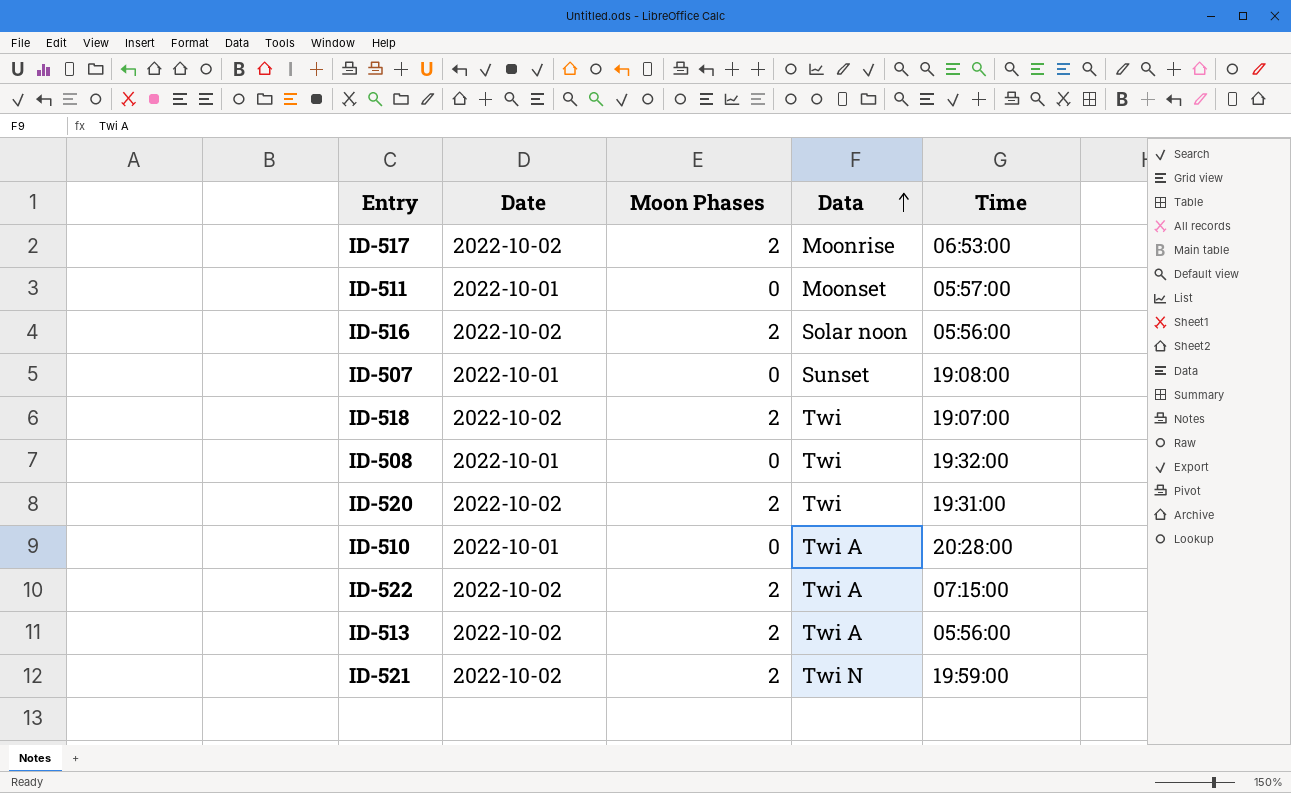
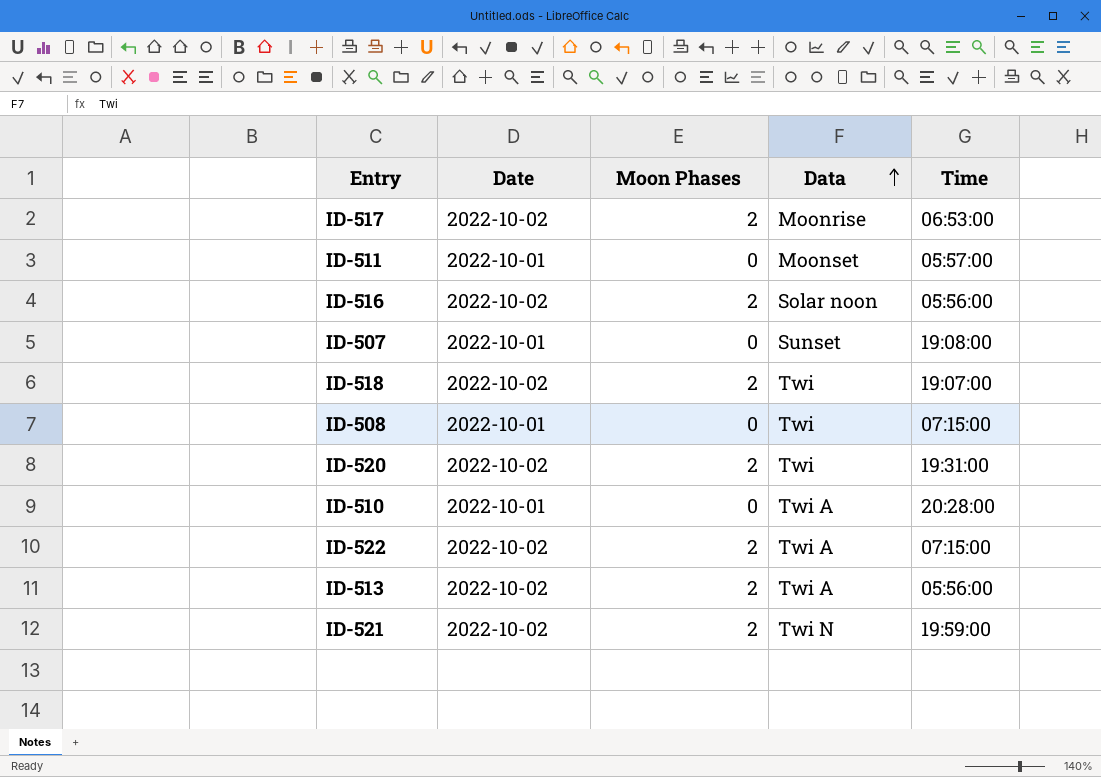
ID-508 | Time: 19:32:00 -> 07:15:00

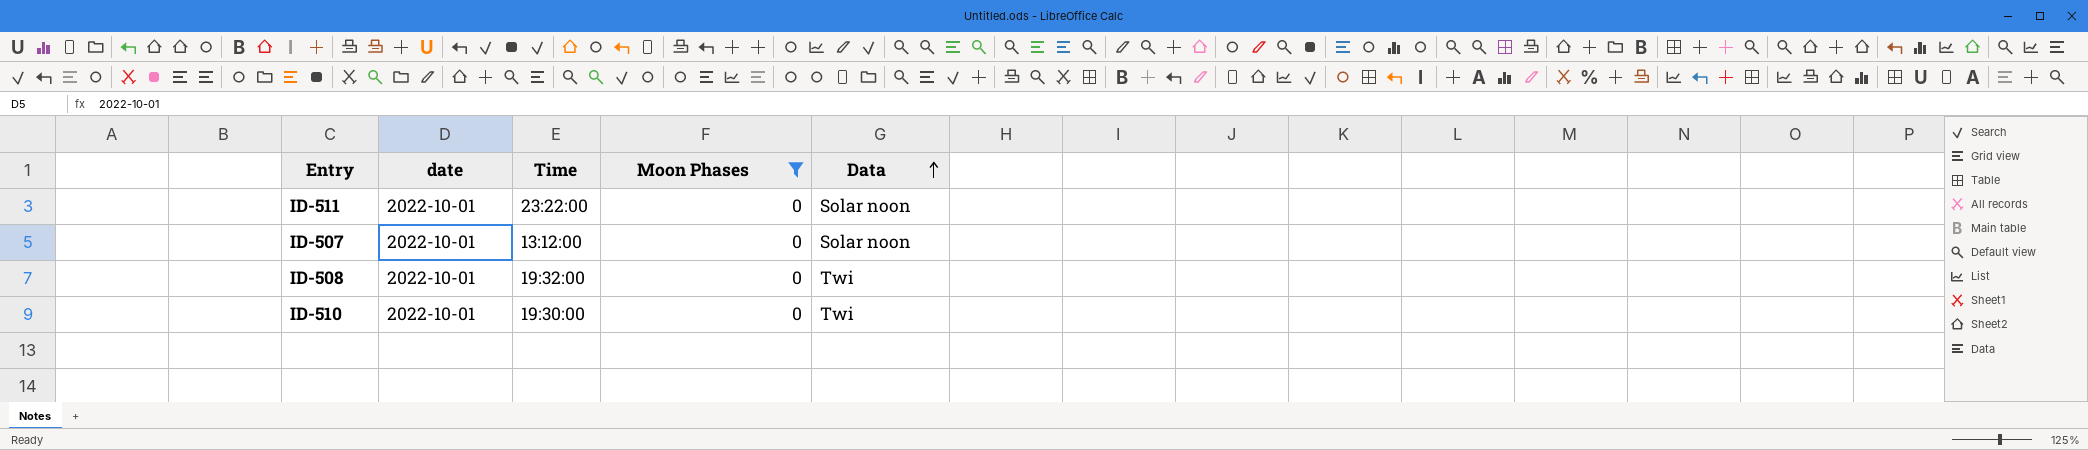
filter: none -> Moon Phases = 0
column name: Date -> date
column Time | position: 5 -> 3
ID-511 | Time: 05:57:00 -> 23:22:00
ID-511 | Data: Moonset -> Solar noon
ID-507 | Time: 19:08:00 -> 13:12:00
ID-507 | Data: Sunset -> Solar noon
ID-508 | Time: 07:15:00 -> 19:32:00
ID-510 | Time: 20:28:00 -> 19:30:00
ID-510 | Data: Twi A -> Twi

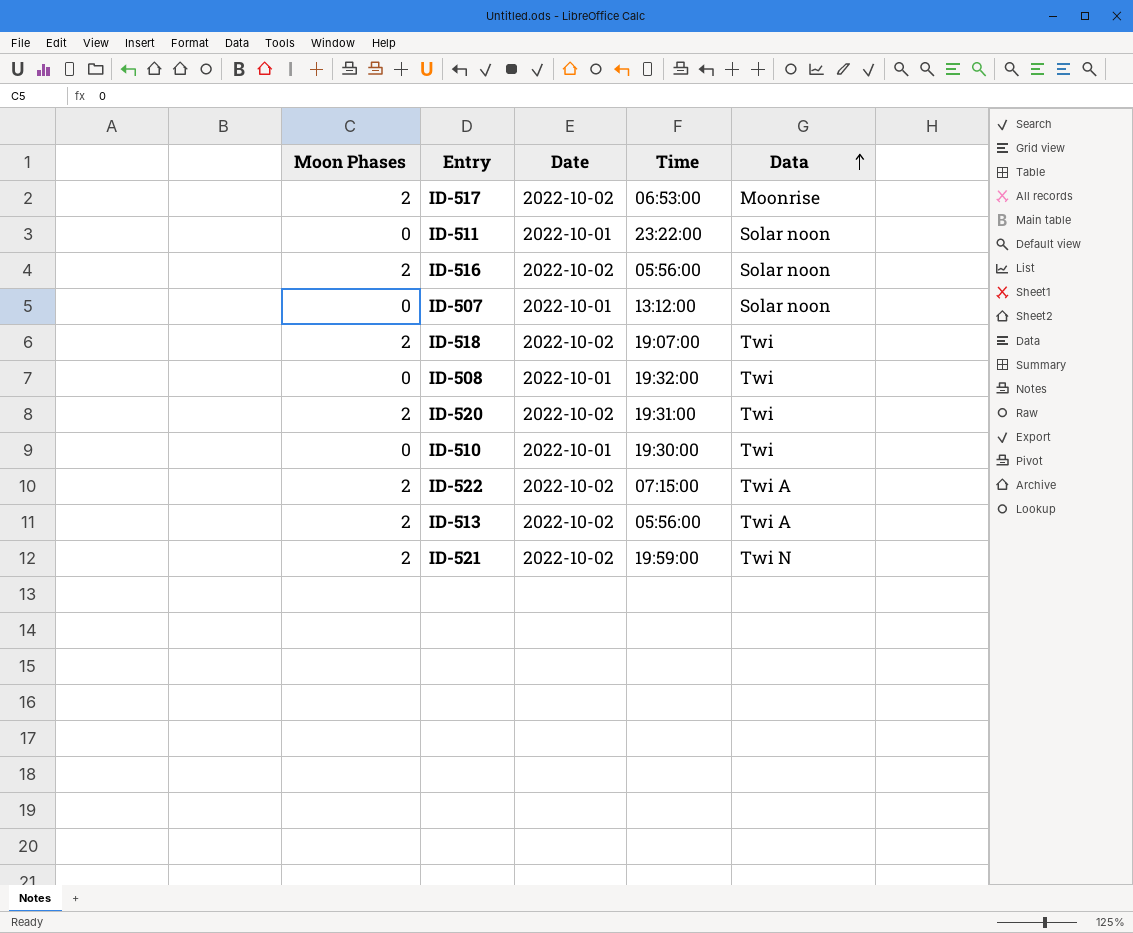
filter: Moon Phases = 0 -> none
column Moon Phases | position: 4 -> 1
column name: date -> Date

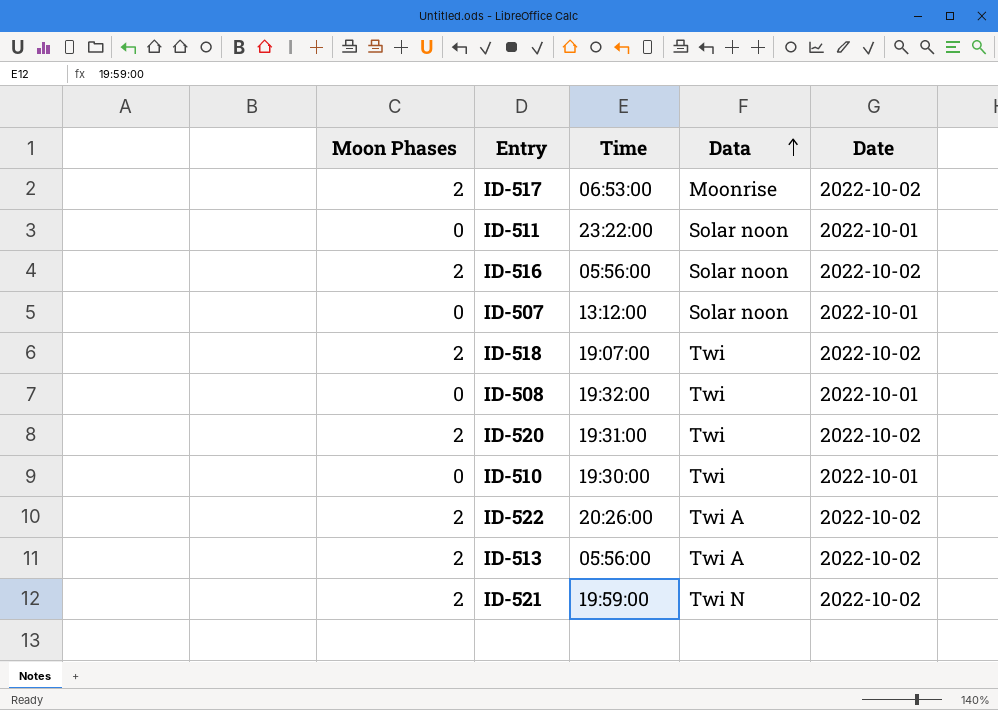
column Date | position: 3 -> 5
ID-522 | Time: 07:15:00 -> 20:26:00

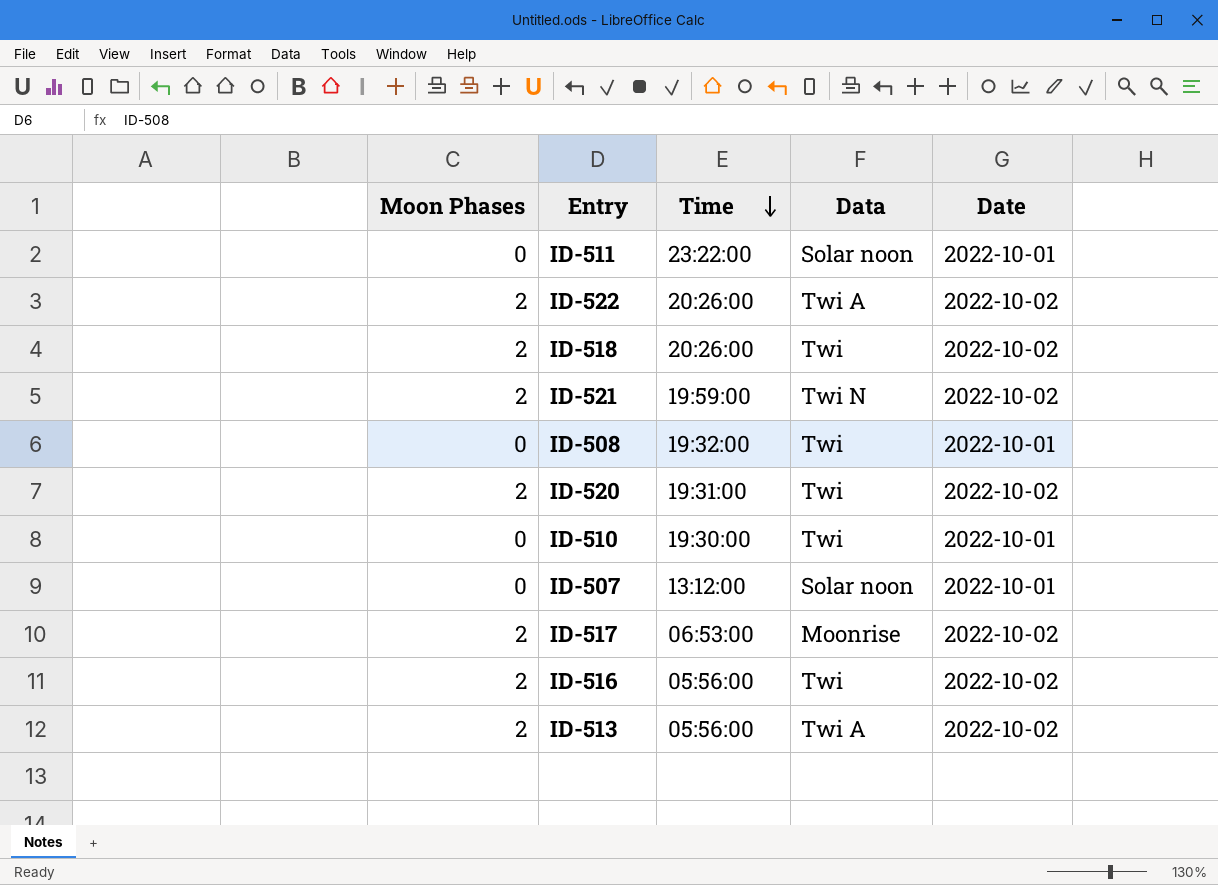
row order: Data ascending -> Time descending
ID-518 | Time: 19:07:00 -> 20:26:00
ID-516 | Data: Solar noon -> Twi

